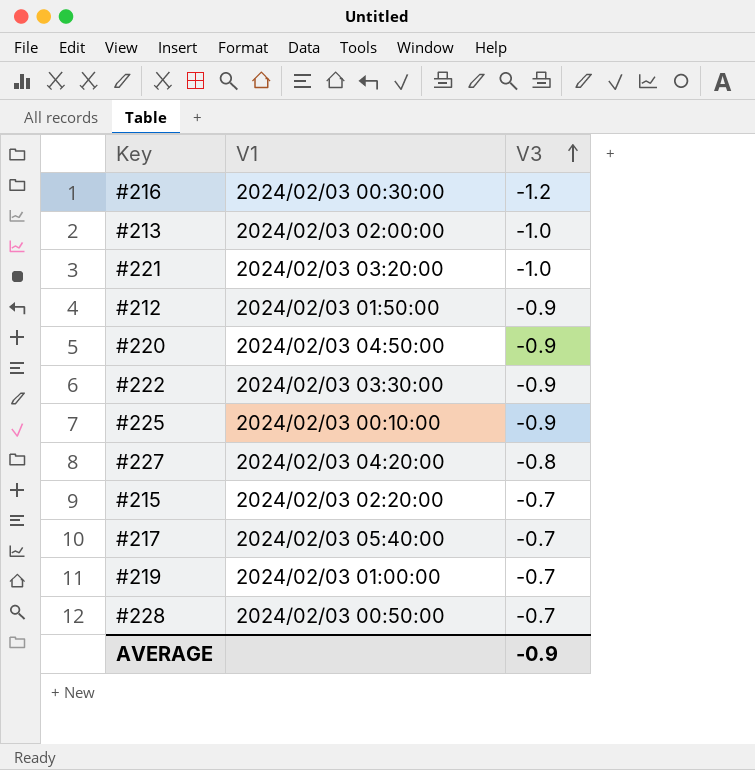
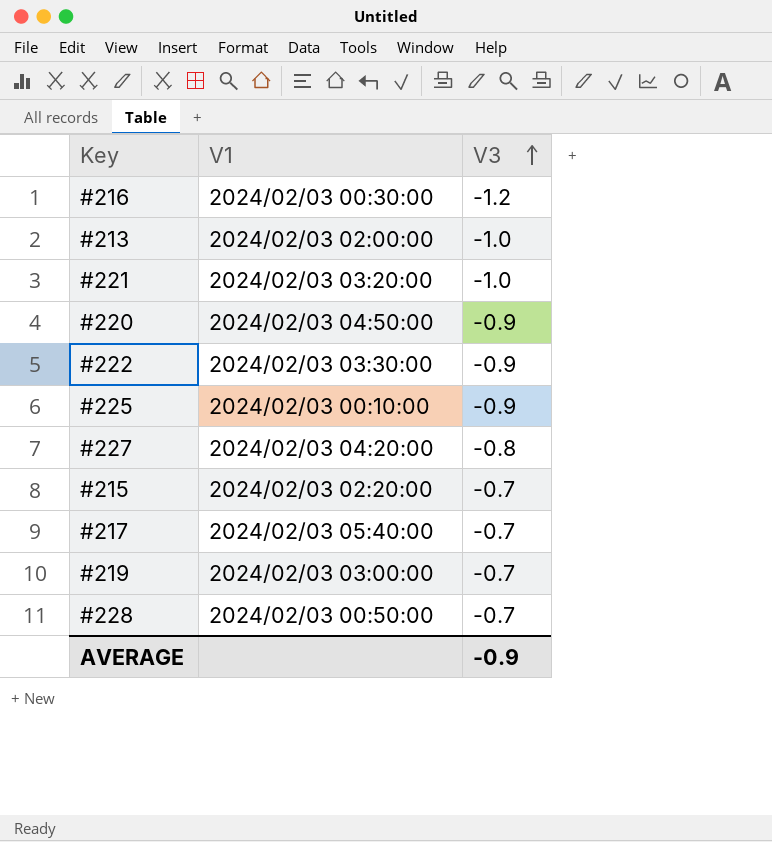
row #212: 2024/02/03 01:50:00 | -0.9 -> none
#219 | V1: 2024/02/03 01:00:00 -> 2024/02/03 03:00:00

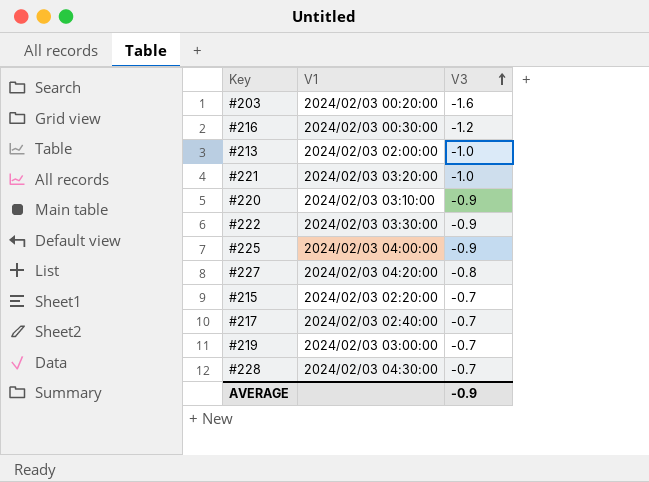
row #203: none -> 2024/02/03 00:20:00 | -1.6
#220 | V1: 2024/02/03 04:50:00 -> 2024/02/03 03:10:00
#225 | V1: 2024/02/03 00:10:00 -> 2024/02/03 04:00:00
#217 | V1: 2024/02/03 05:40:00 -> 2024/02/03 02:40:00
#228 | V1: 2024/02/03 00:50:00 -> 2024/02/03 04:30:00

